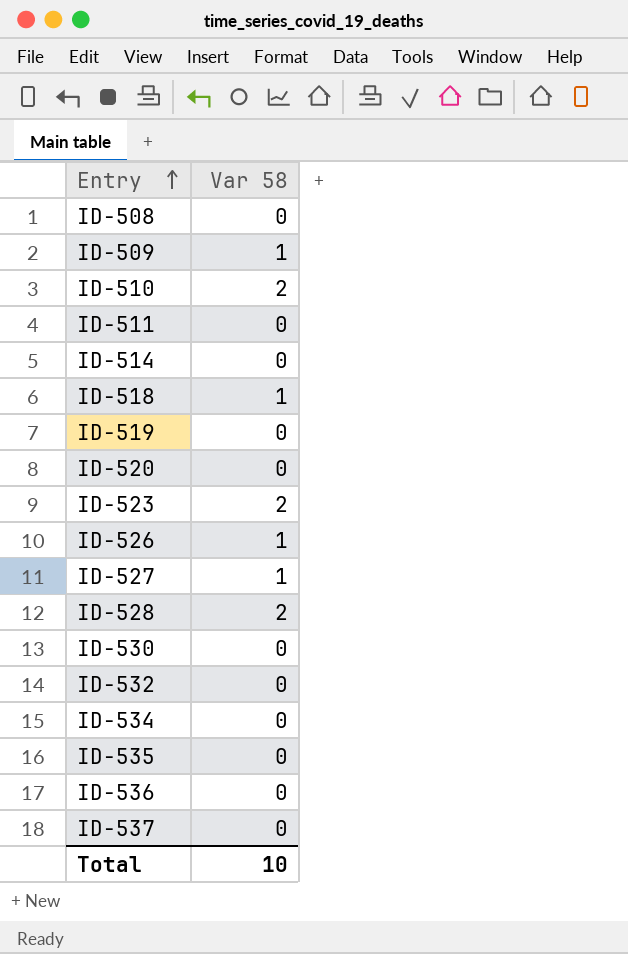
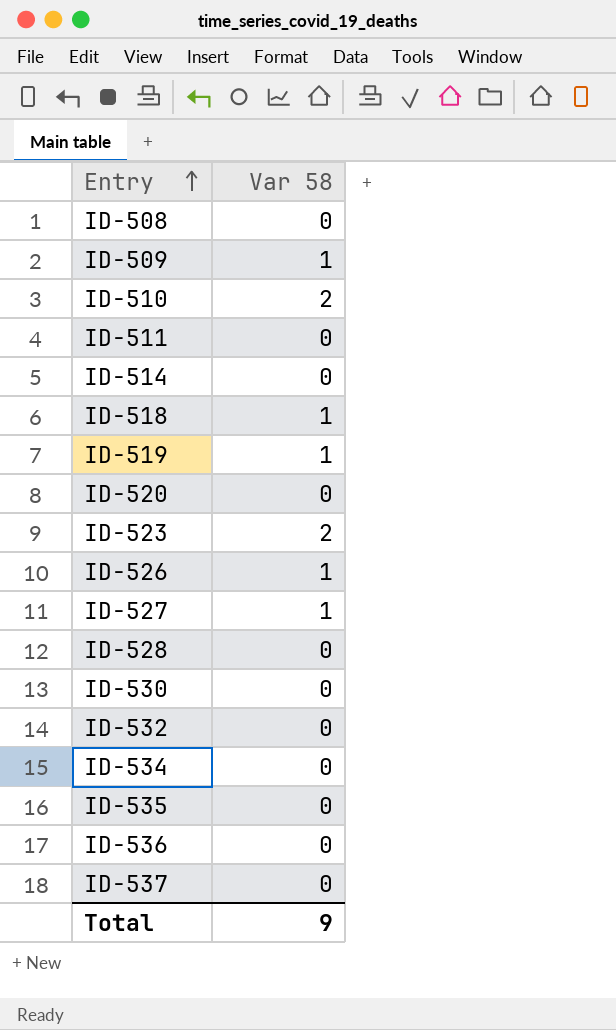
ID-519 | Var 58: 0 -> 1
ID-528 | Var 58: 2 -> 0
Total | Var 58: 10 -> 9

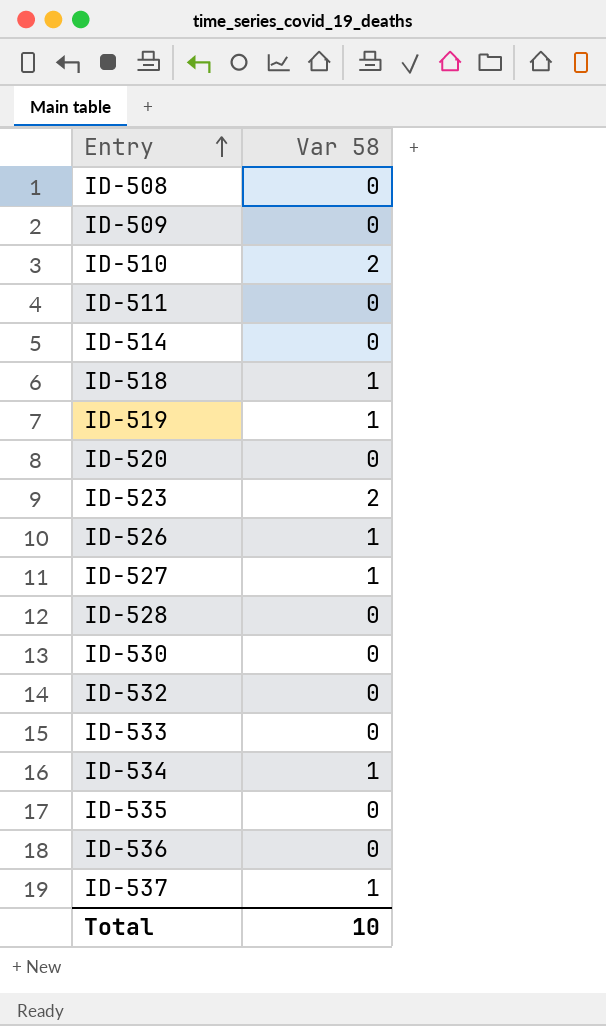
ID-509 | Var 58: 1 -> 0
row ID-533: none -> 0
ID-534 | Var 58: 0 -> 1
ID-537 | Var 58: 0 -> 1
Total | Var 58: 9 -> 10

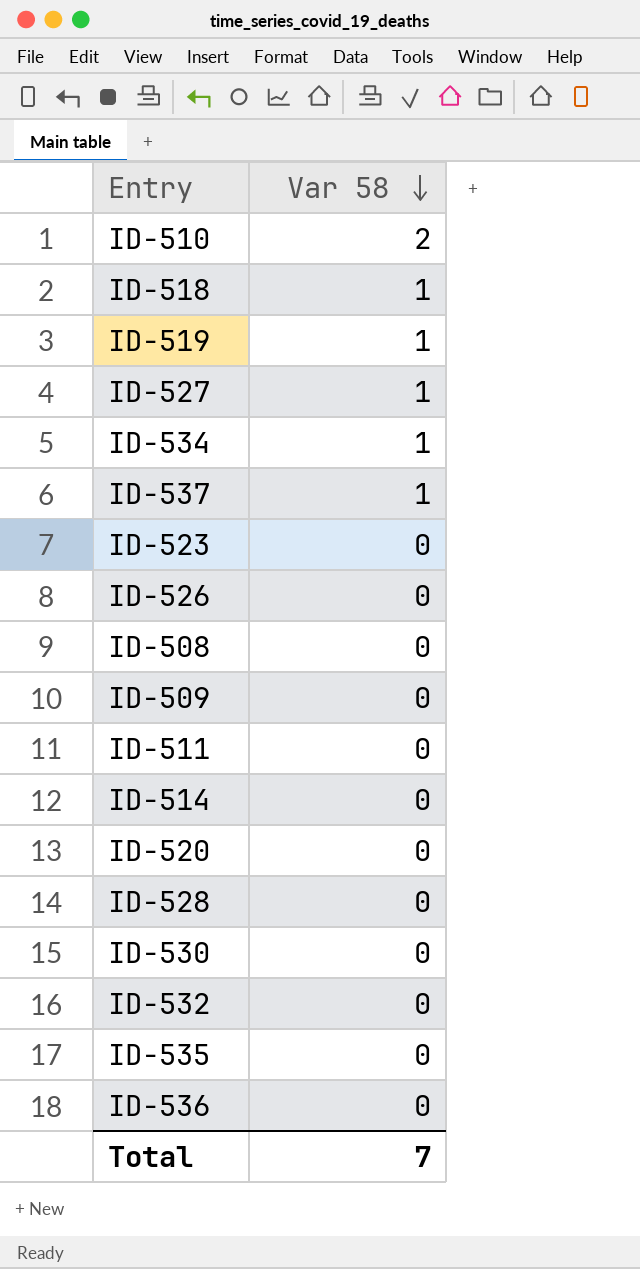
row order: Entry ascending -> Var 58 descending
row ID-533: 0 -> none
ID-523 | Var 58: 2 -> 0
ID-526 | Var 58: 1 -> 0
Total | Var 58: 10 -> 7

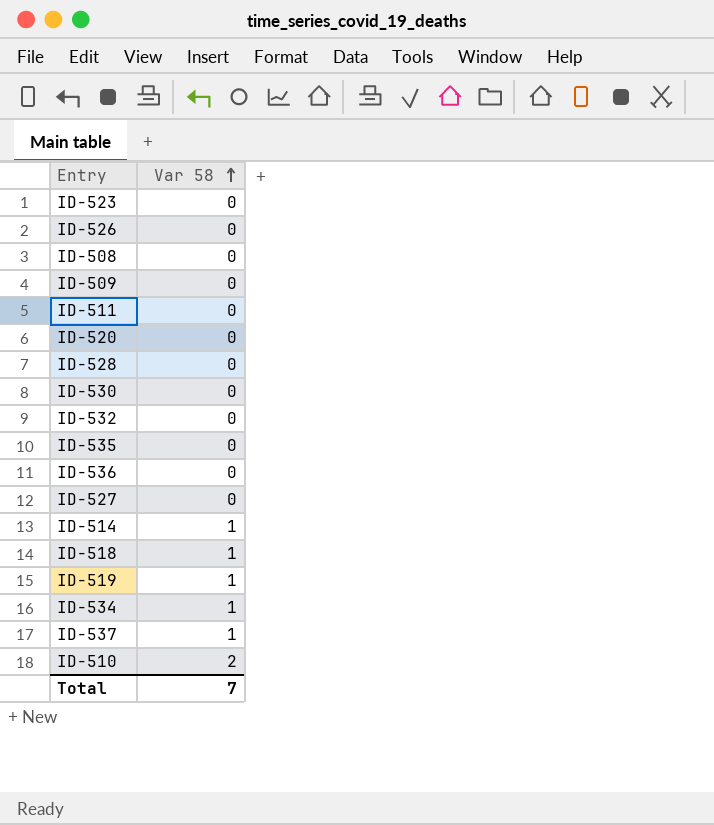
row order: Var 58 descending -> Var 58 ascending
ID-527 | Var 58: 1 -> 0
ID-514 | Var 58: 0 -> 1

